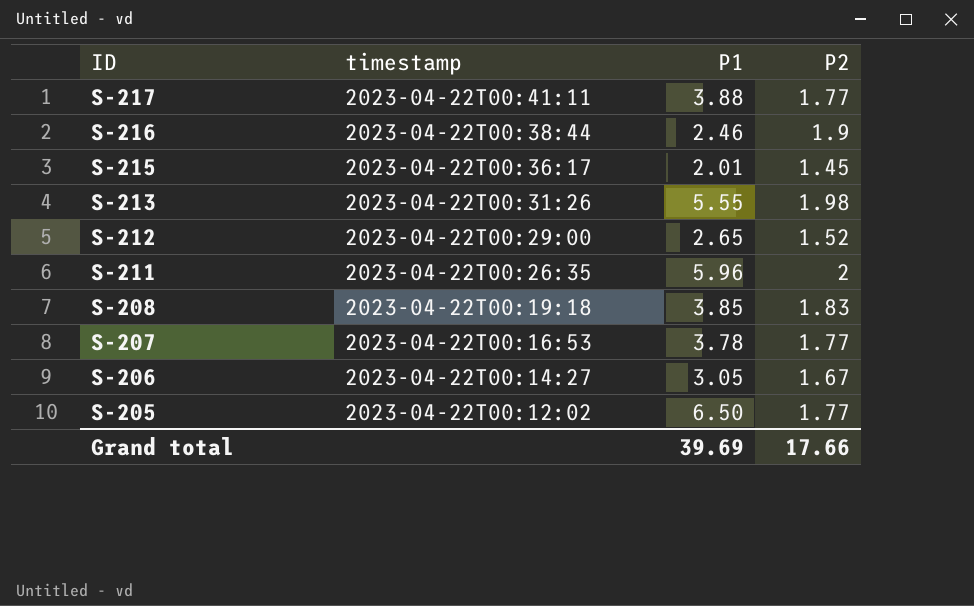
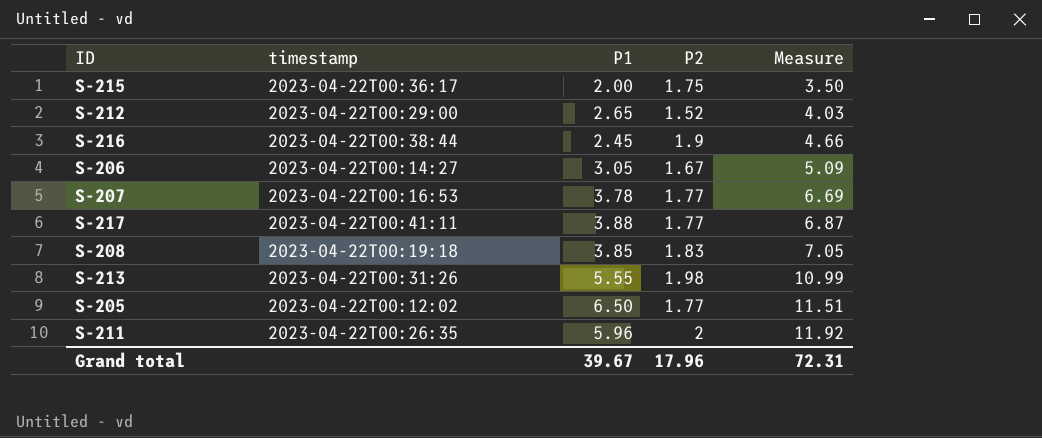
row order: ID descending -> Measure ascending
column Measure | formula: none -> [P1] * [P2]
S-215 | P1: 2.01 -> 2.00
S-215 | P2: 1.45 -> 1.75
S-216 | P1: 2.46 -> 2.45
Grand total | P1: 39.69 -> 39.67
Grand total | P2: 17.66 -> 17.96

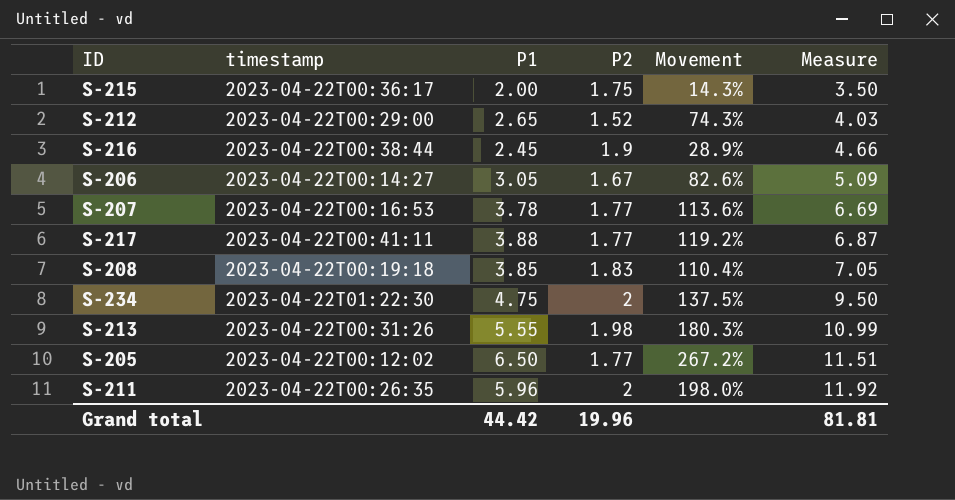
column Movement | formula: none -> ([P1] - [P2]) / [P2]
row S-234: none -> 2023-04-22T01:22:30 | 4.75 | 2 | 137.5% | 9.50
Grand total | P1: 39.67 -> 44.42
Grand total | P2: 17.96 -> 19.96
Grand total | Measure: 72.31 -> 81.81

